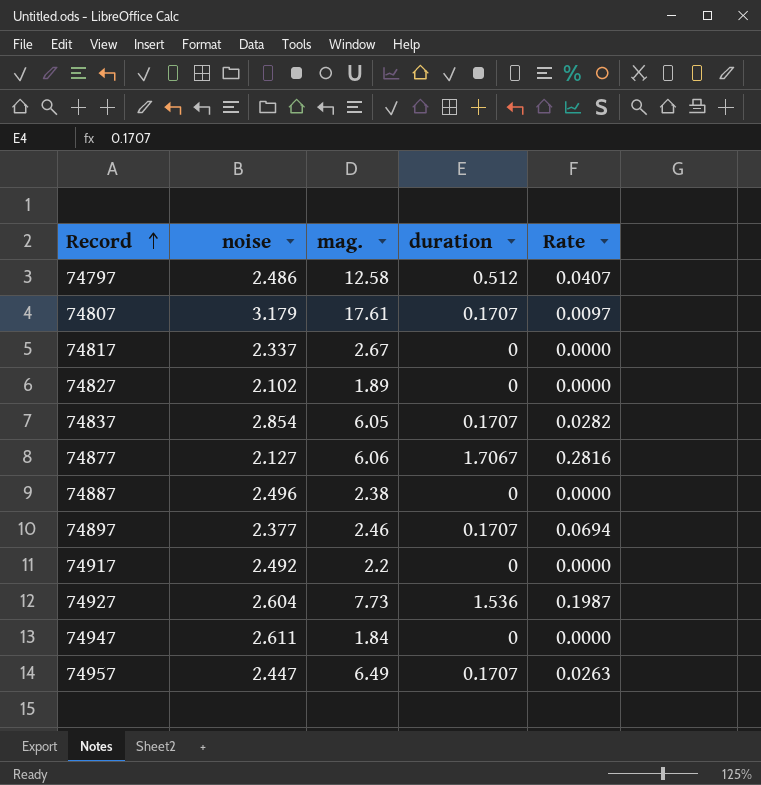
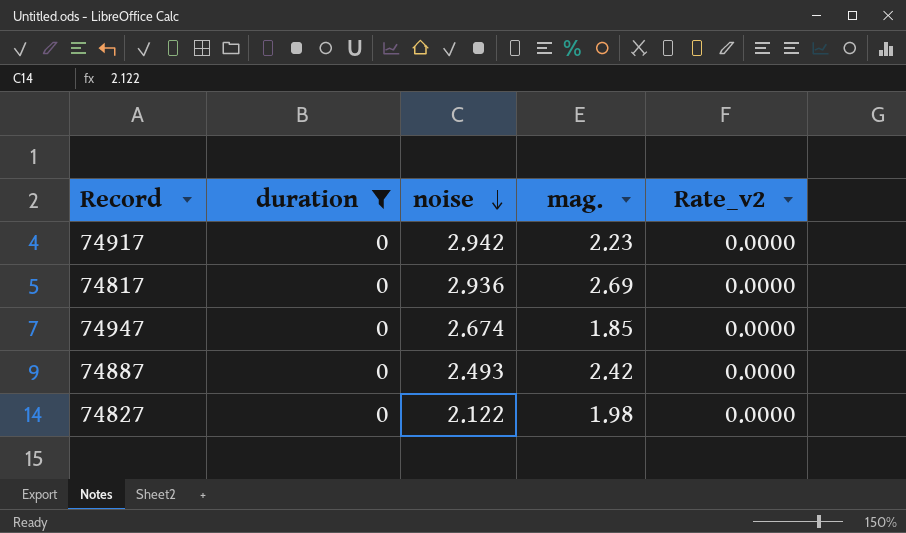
filter: none -> duration = 0
row order: Record ascending -> noise descending
column duration | position: 4 -> 2
column name: Rate -> Rate_v2
74917 | noise: 2.492 -> 2.942
74917 | mag.: 2.2 -> 2.23
74817 | noise: 2.337 -> 2.936
74817 | mag.: 2.67 -> 2.69
74947 | noise: 2.611 -> 2.674
74947 | mag.: 1.84 -> 1.85
74887 | noise: 2.496 -> 2.493
74887 | mag.: 2.38 -> 2.42
74827 | noise: 2.102 -> 2.122
74827 | mag.: 1.89 -> 1.98

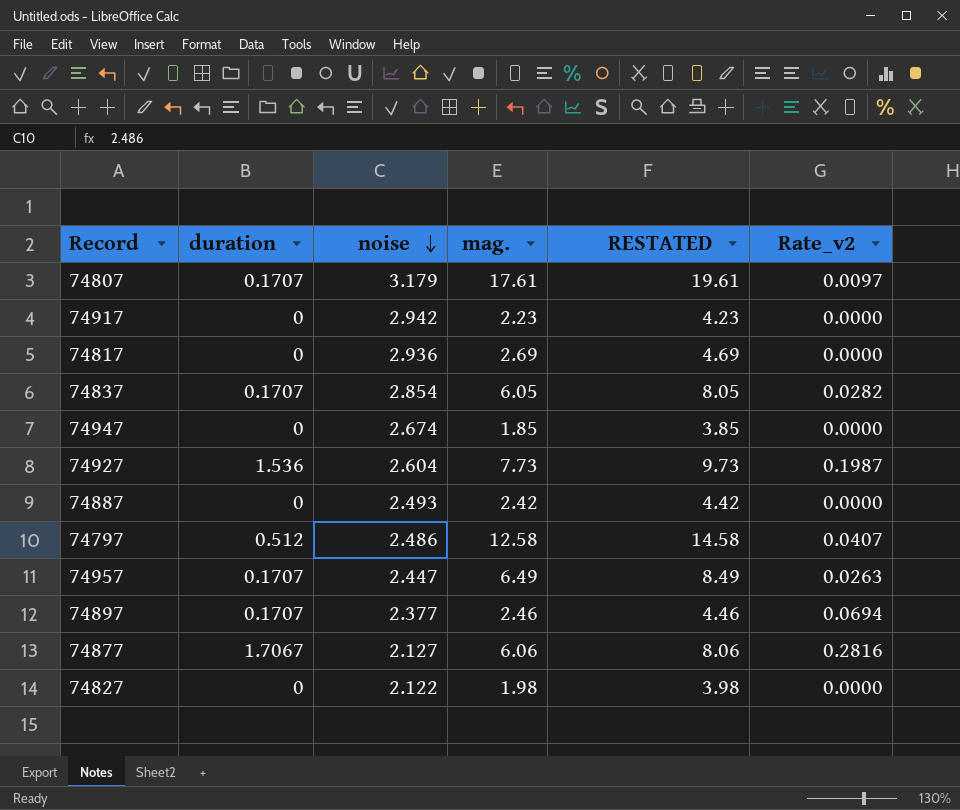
filter: duration = 0 -> none
column RESTATED | formula: none -> [mag.] + 2

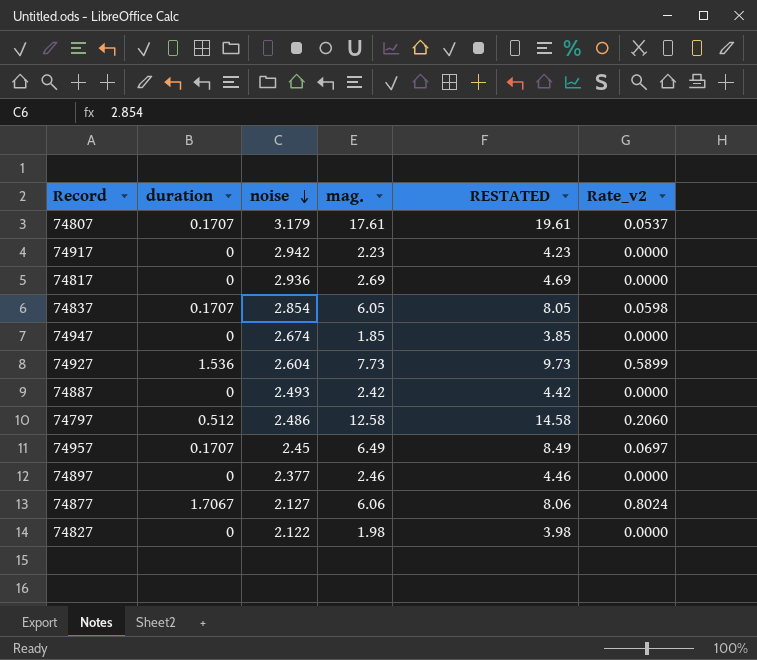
column Rate_v2 | formula: [duration] / [mag.] -> [duration] / [noise]
74957 | noise: 2.447 -> 2.45
74897 | duration: 0.1707 -> 0

